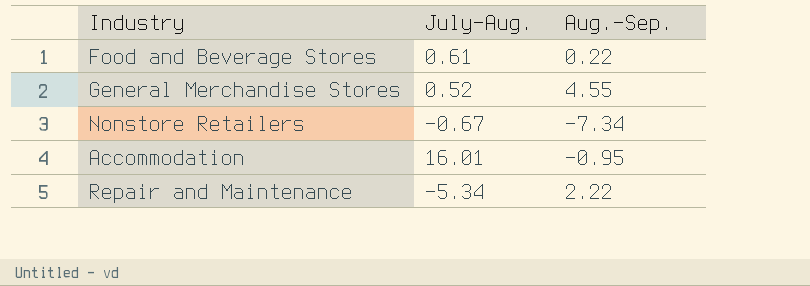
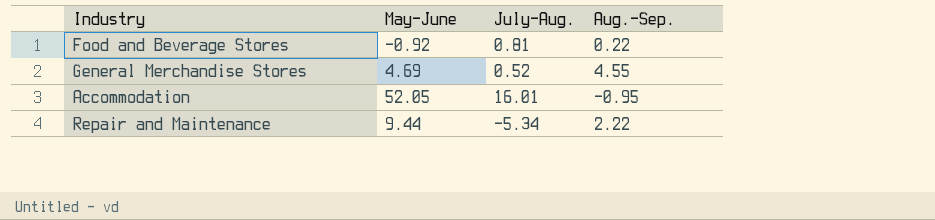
column May-June | position: none -> 2
row Nonstore Retailers: -0.67 | -7.34 -> none
Food and Beverage Stores | July-Aug.: 0.61 -> 0.81

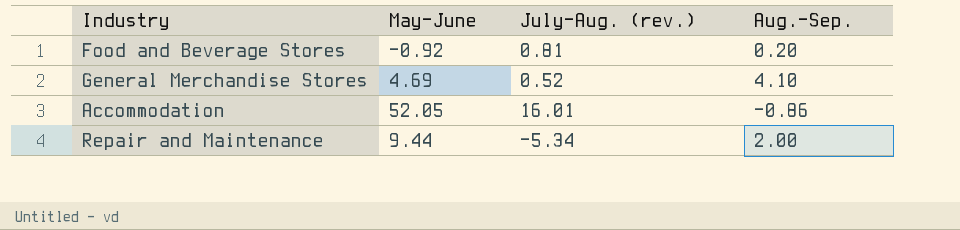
column name: July-Aug. -> July-Aug. (rev.)
Food and Beverage Stores | Aug.-Sep.: 0.22 -> 0.20
General Merchandise Stores | Aug.-Sep.: 4.55 -> 4.10
Accommodation | Aug.-Sep.: -0.95 -> -0.86
Repair and Maintenance | Aug.-Sep.: 2.22 -> 2.00

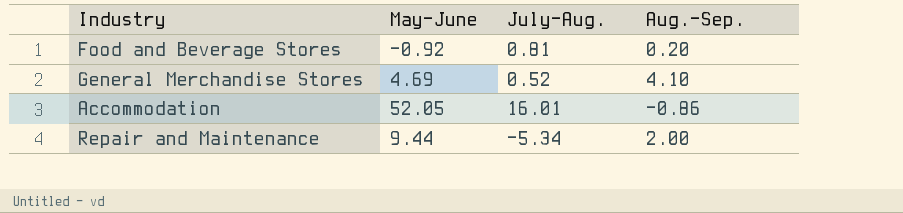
column name: July-Aug. (rev.) -> July-Aug.

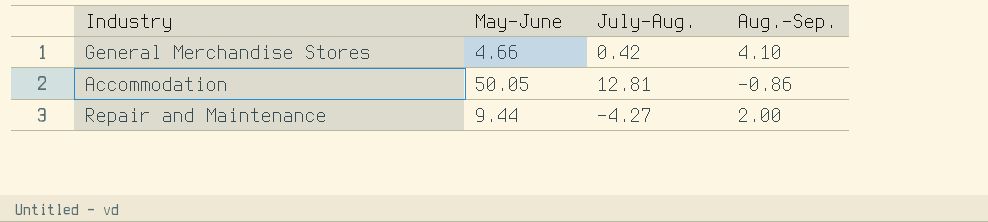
row Food and Beverage Stores: -0.92 | 0.81 | 0.20 -> none
General Merchandise Stores | May-June: 4.69 -> 4.66
General Merchandise Stores | July-Aug.: 0.52 -> 0.42
Accommodation | May-June: 52.05 -> 50.05
Accommodation | July-Aug.: 16.01 -> 12.81
Repair and Maintenance | July-Aug.: -5.34 -> -4.27

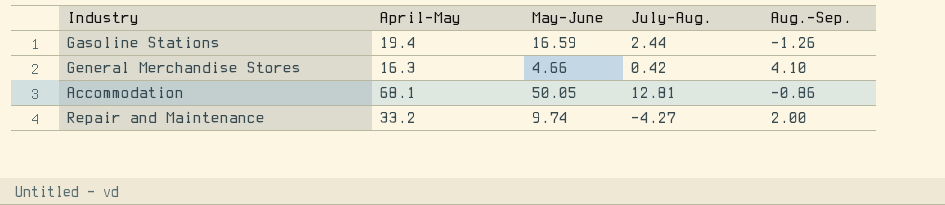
column April-May | position: none -> 2
row Gasoline Stations: none -> 19.4 | 16.59 | 2.44 | -1.26
Repair and Maintenance | May-June: 9.44 -> 9.74

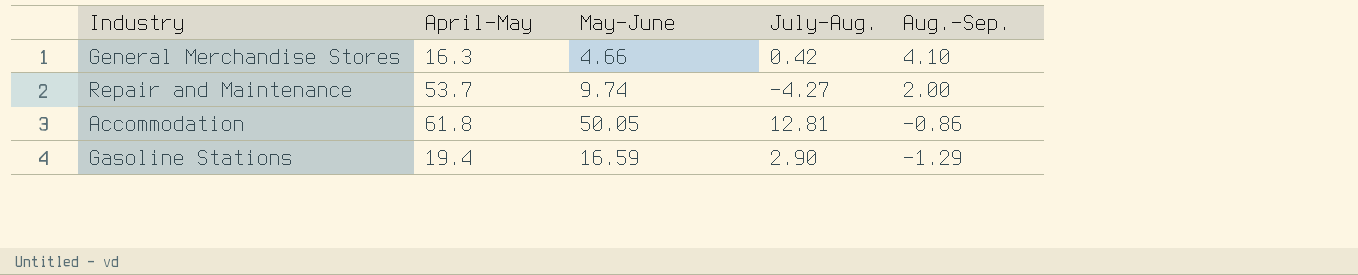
row order: none -> Aug.-Sep. descending
Repair and Maintenance | April-May: 33.2 -> 53.7
Accommodation | April-May: 68.1 -> 61.8
Gasoline Stations | July-Aug.: 2.44 -> 2.90
Gasoline Stations | Aug.-Sep.: -1.26 -> -1.29

